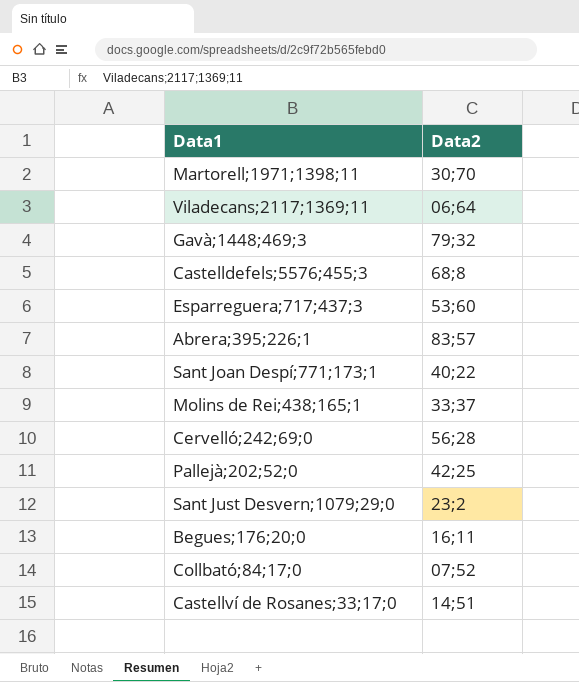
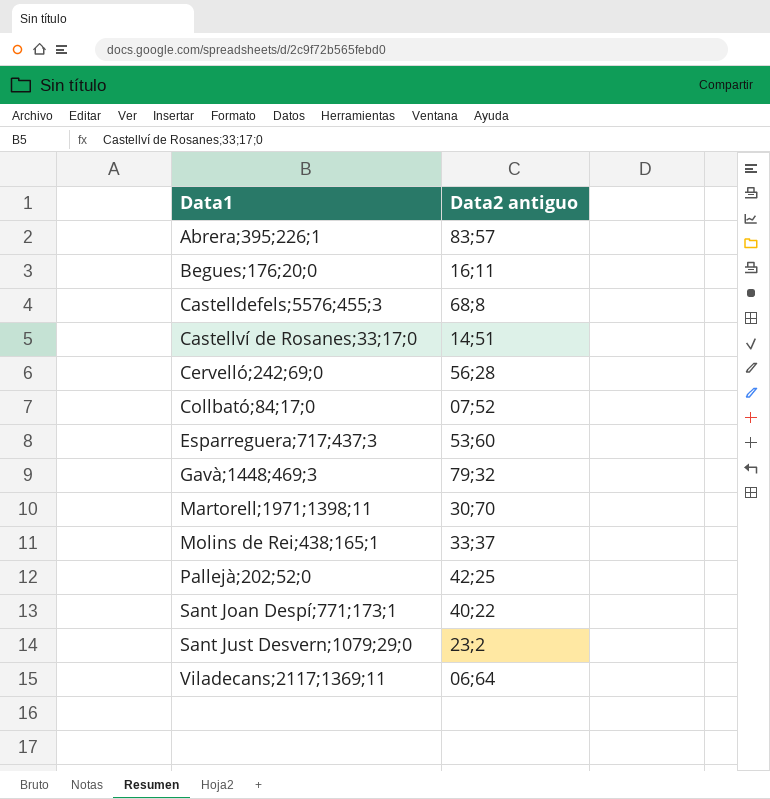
row order: none -> Data1 ascending
column name: Data2 -> Data2 antiguo

